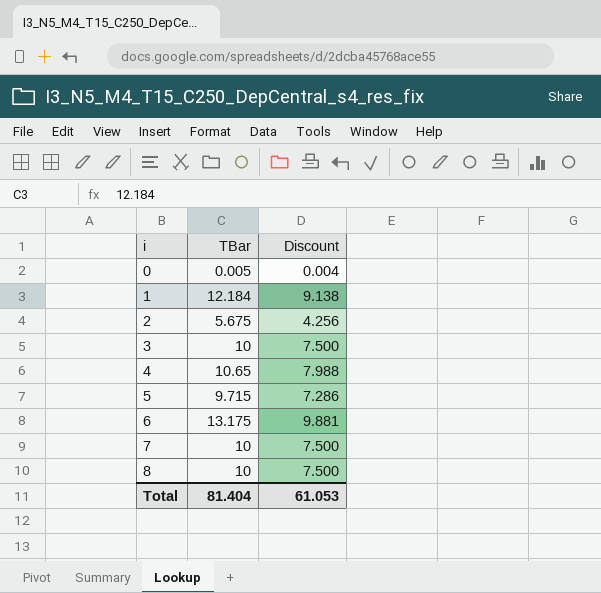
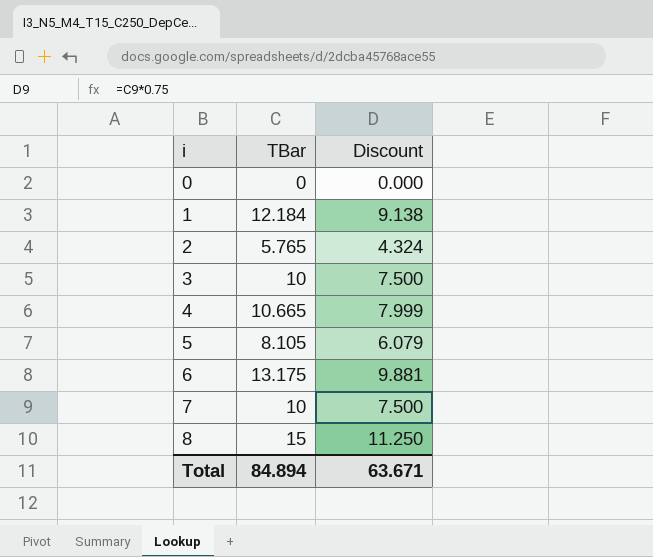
0 | TBar: 0.005 -> 0
0 | Discount: 0.004 -> 0.000
2 | TBar: 5.675 -> 5.765
2 | Discount: 4.256 -> 4.324
4 | TBar: 10.65 -> 10.665
4 | Discount: 7.988 -> 7.999
5 | TBar: 9.715 -> 8.105
5 | Discount: 7.286 -> 6.079
8 | TBar: 10 -> 15
8 | Discount: 7.500 -> 11.250
Total | TBar: 81.404 -> 84.894
Total | Discount: 61.053 -> 63.671

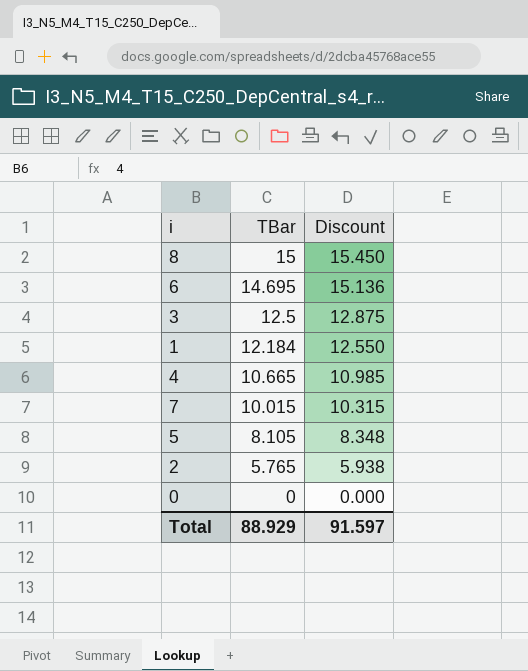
row order: i ascending -> TBar descending
column Discount | formula: [TBar] * 0.75 -> [TBar] * 1.03
6 | TBar: 13.175 -> 14.695
3 | TBar: 10 -> 12.5
7 | TBar: 10 -> 10.015
Total | TBar: 84.894 -> 88.929
Total | Discount: 63.671 -> 91.597

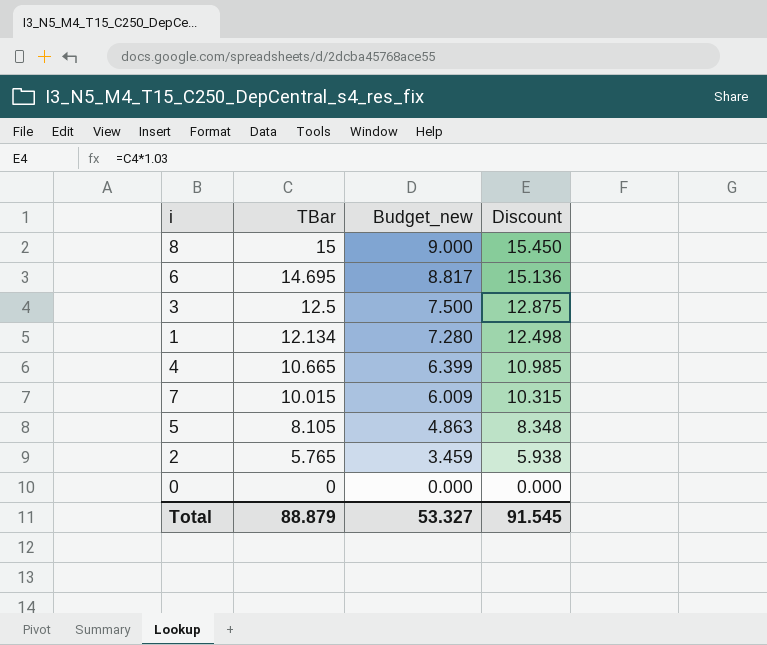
column Budget_new | formula: none -> [TBar] * 0.6
1 | TBar: 12.184 -> 12.134
1 | Discount: 12.550 -> 12.498
Total | TBar: 88.929 -> 88.879
Total | Discount: 91.597 -> 91.545

